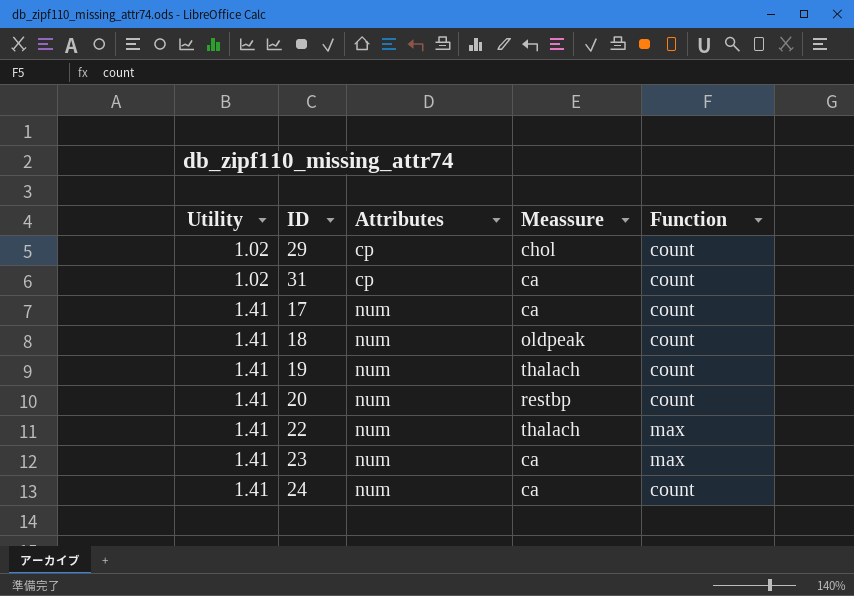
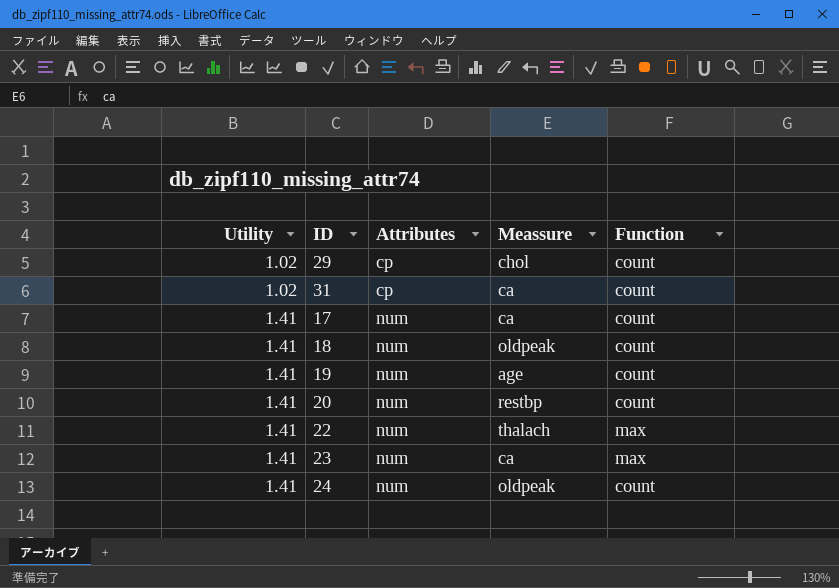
19 | Meassure: thalach -> age
24 | Meassure: ca -> oldpeak

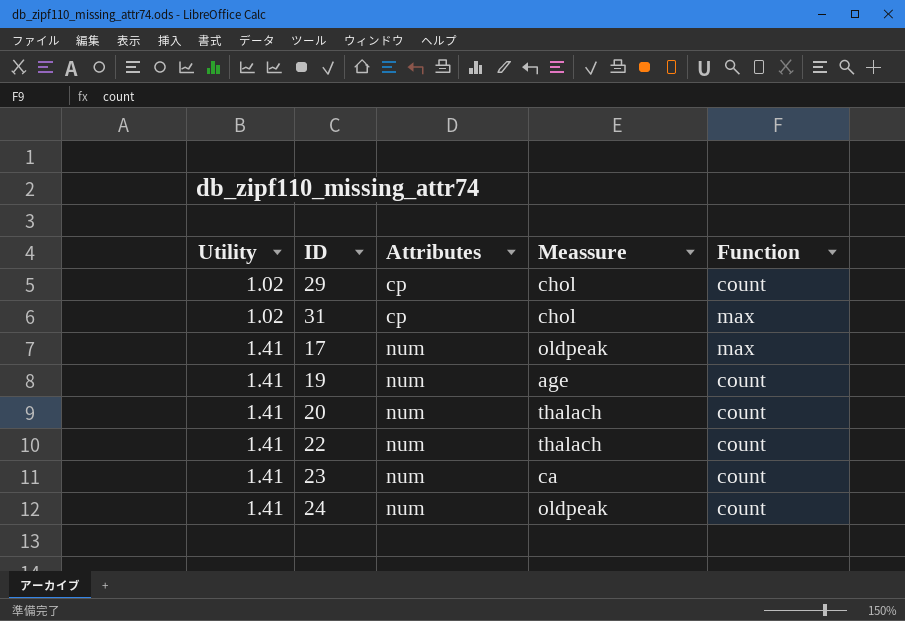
row 18: 1.41 | num | oldpeak | count -> none
31 | Meassure: ca -> chol
31 | Function: count -> max
17 | Meassure: ca -> oldpeak
17 | Function: count -> max
20 | Meassure: restbp -> thalach
22 | Function: max -> count
23 | Function: max -> count

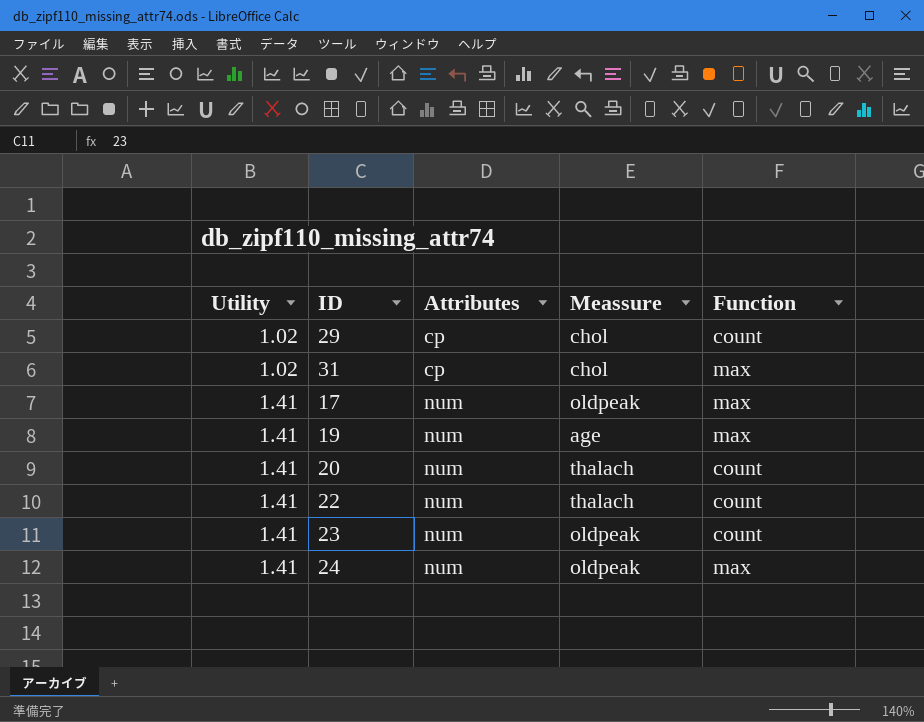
19 | Function: count -> max
23 | Meassure: ca -> oldpeak
24 | Function: count -> max

